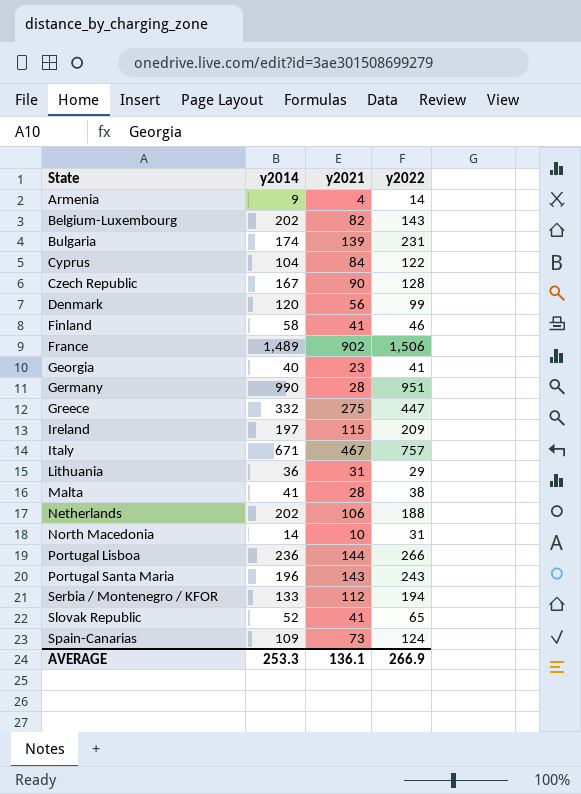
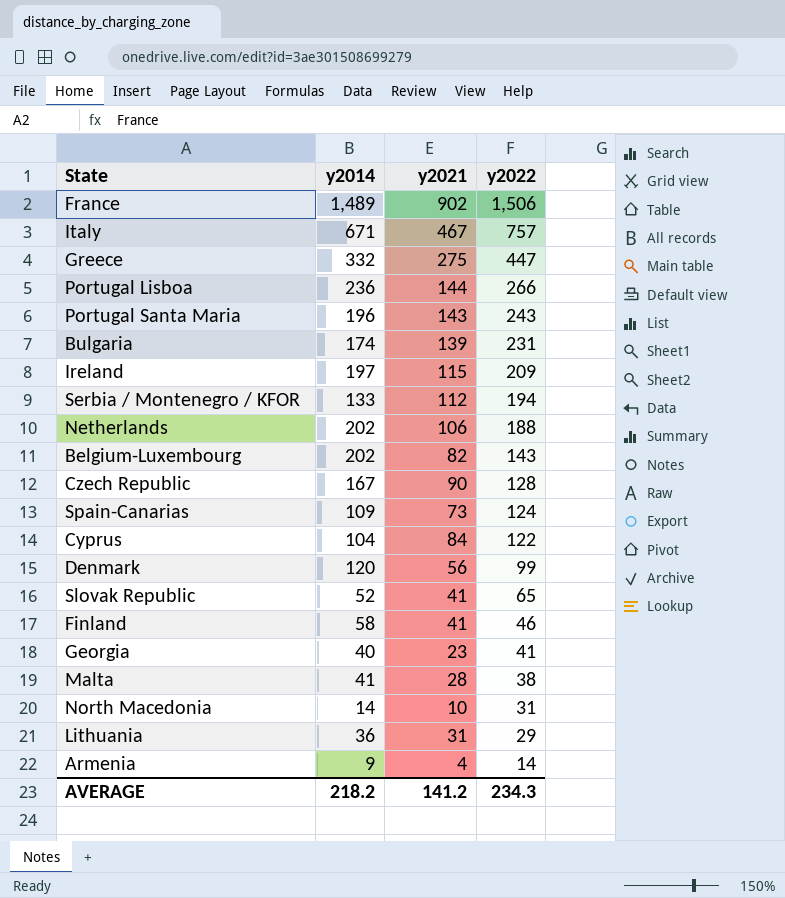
row order: State ascending -> y2022 descending
row Germany: 990 | 28 | 951 -> none
AVERAGE | y2014: 253.3 -> 218.2
AVERAGE | y2021: 136.1 -> 141.2
AVERAGE | y2022: 266.9 -> 234.3

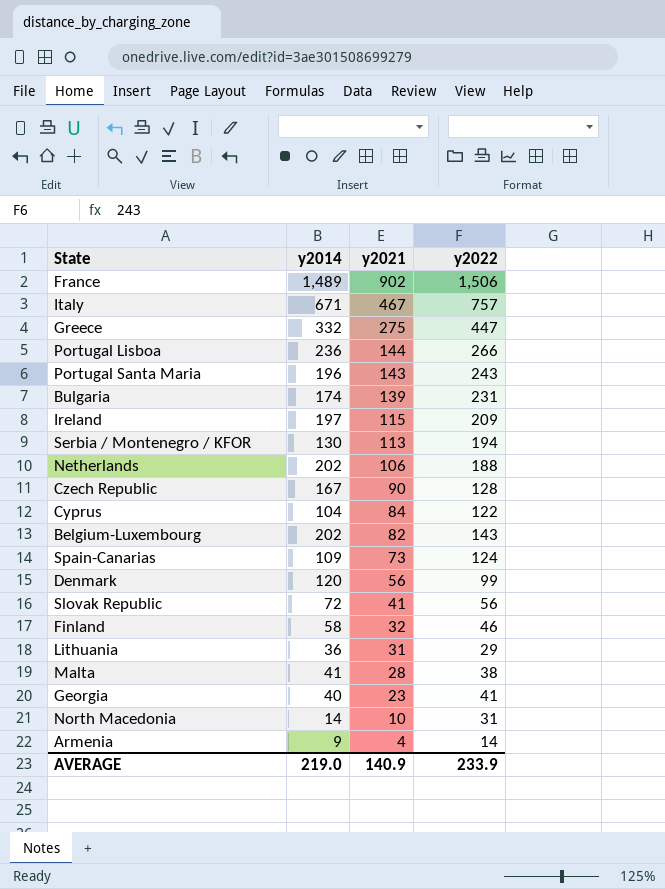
row order: y2022 descending -> y2021 descending
Serbia / Montenegro / KFOR | y2014: 133 -> 130
Serbia / Montenegro / KFOR | y2021: 112 -> 113
Slovak Republic | y2014: 52 -> 72
Slovak Republic | y2022: 65 -> 56
Finland | y2021: 41 -> 32
AVERAGE | y2014: 218.2 -> 219.0
AVERAGE | y2021: 141.2 -> 140.9
AVERAGE | y2022: 234.3 -> 233.9

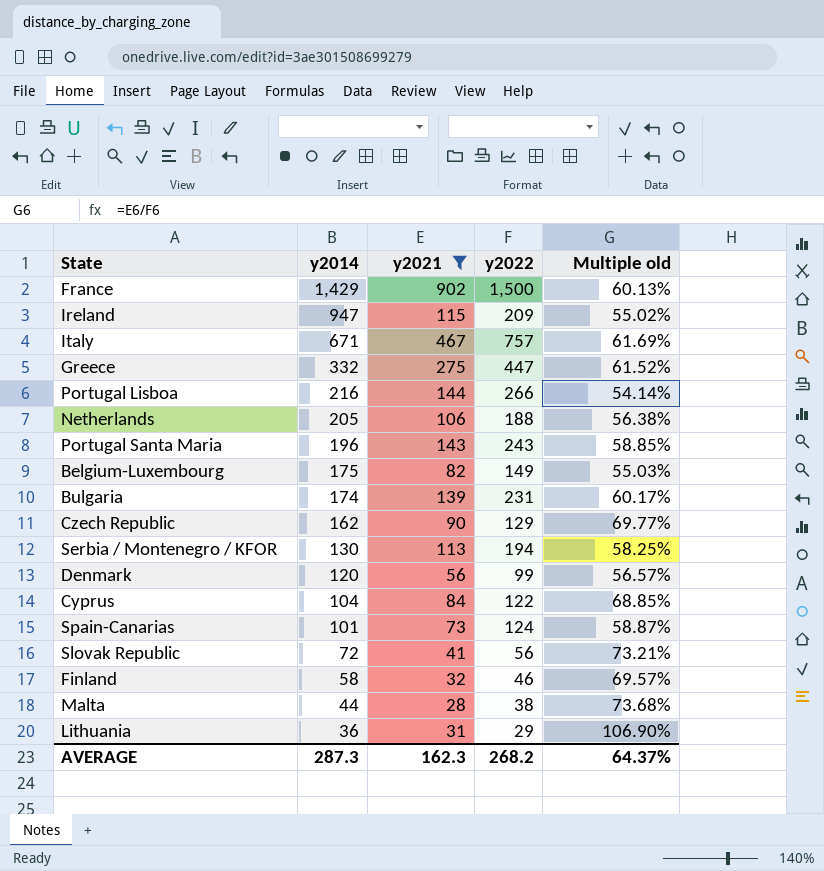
filter: none -> y2021 >= 28
row order: y2021 descending -> y2014 descending
column Multiple old | formula: none -> [y2021] / [y2022]
France | y2014: 1,489 -> 1,429
France | y2022: 1,506 -> 1,500
Ireland | y2014: 197 -> 947
Portugal Lisboa | y2014: 236 -> 216
Netherlands | y2014: 202 -> 205
Belgium-Luxembourg | y2014: 202 -> 175
Belgium-Luxembourg | y2022: 143 -> 149
Czech Republic | y2014: 167 -> 162
Czech Republic | y2022: 128 -> 129
Spain-Canarias | y2014: 109 -> 101
Malta | y2014: 41 -> 44
AVERAGE | y2014: 219.0 -> 287.3
AVERAGE | y2021: 140.9 -> 162.3
AVERAGE | y2022: 233.9 -> 268.2

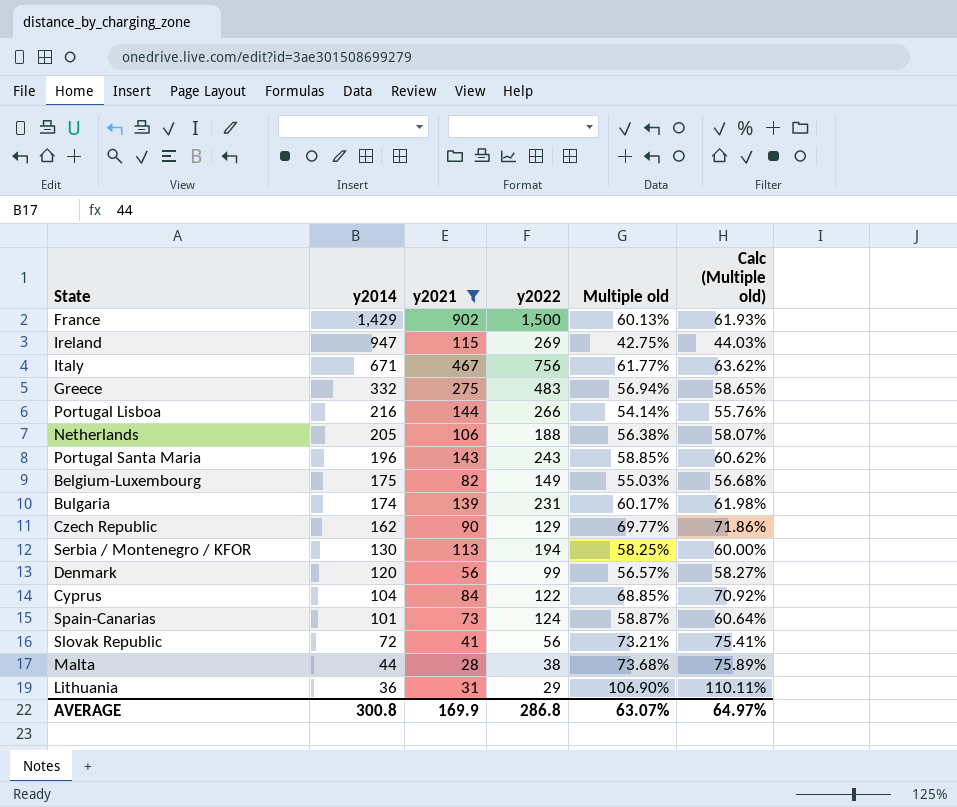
column Calc (Multiple old) | formula: none -> [Multiple old] * 1.03
row Finland: 58 | 32 | 46 | 69.57% -> none
Ireland | y2022: 209 -> 269
Ireland | Multiple old: 55.02% -> 42.75%
Italy | y2022: 757 -> 756
Italy | Multiple old: 61.69% -> 61.77%
Greece | y2022: 447 -> 483
Greece | Multiple old: 61.52% -> 56.94%
AVERAGE | y2014: 287.3 -> 300.8
AVERAGE | y2021: 162.3 -> 169.9
AVERAGE | y2022: 268.2 -> 286.8
AVERAGE | Multiple old: 64.37% -> 63.07%

